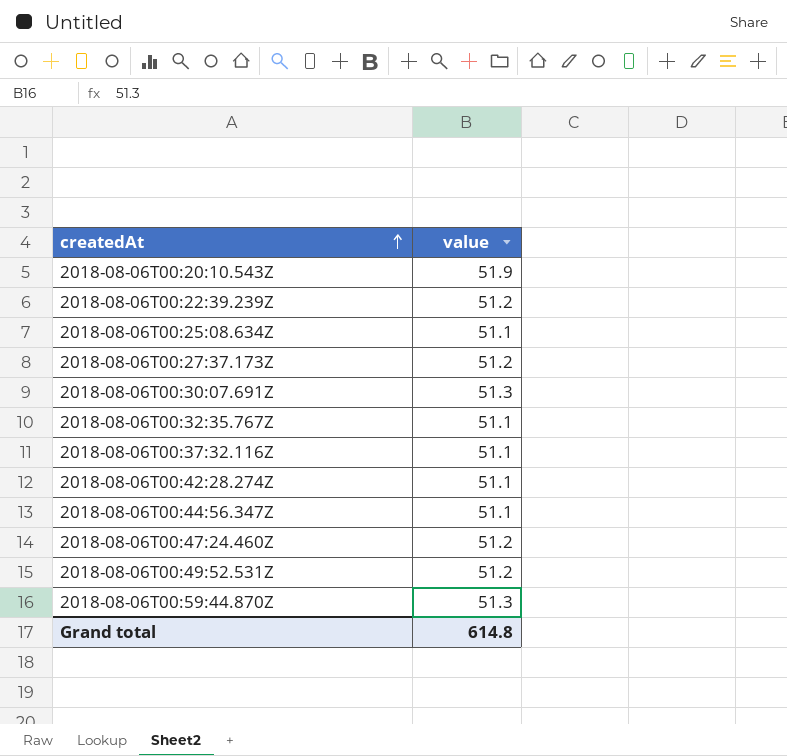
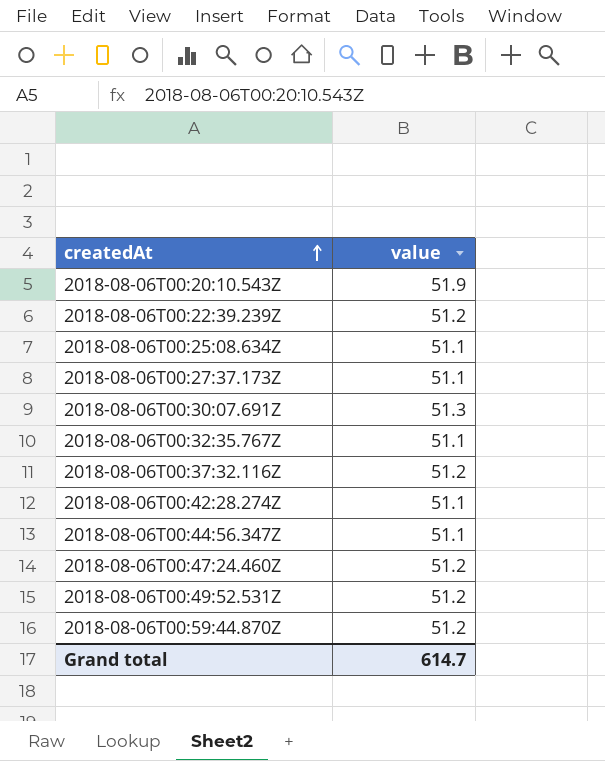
2018-08-06T00:27:37.173Z | value: 51.2 -> 51.1
2018-08-06T00:37:32.116Z | value: 51.1 -> 51.2
2018-08-06T00:59:44.870Z | value: 51.3 -> 51.2
Grand total | value: 614.8 -> 614.7

